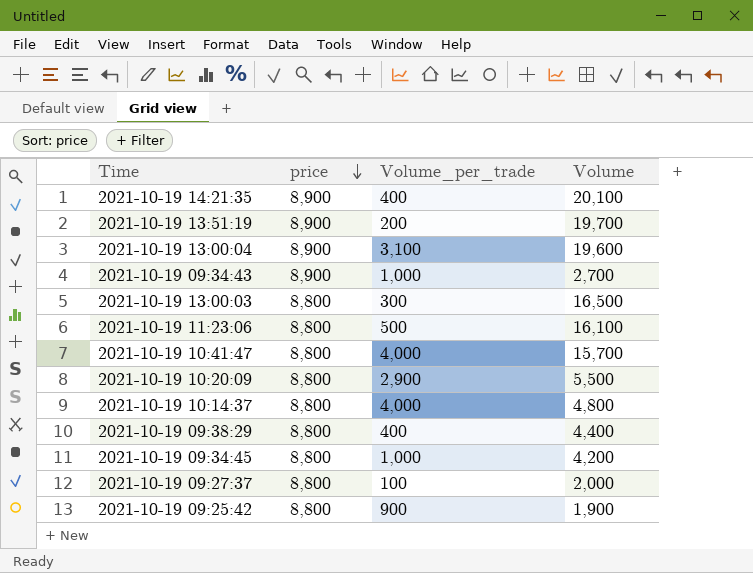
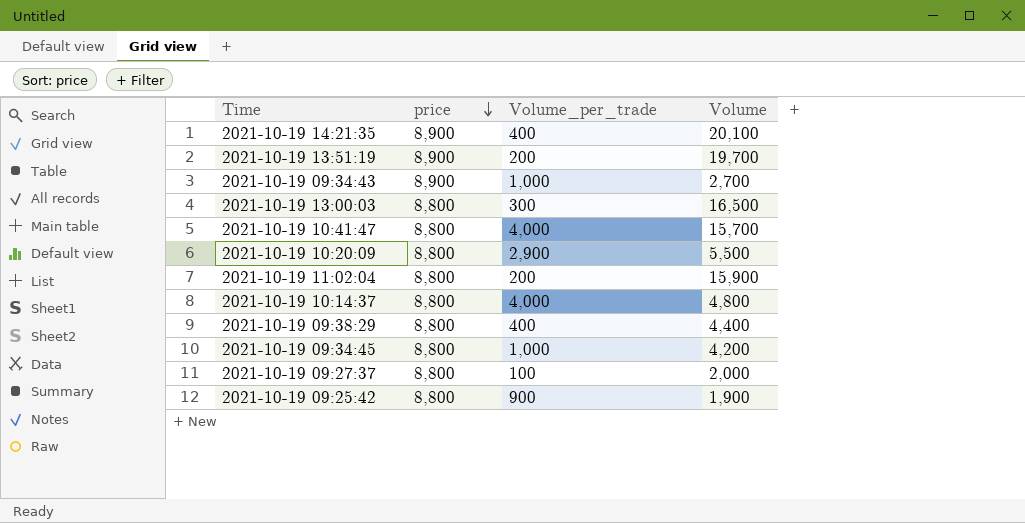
row 2021-10-19 13:00:04: 8,900 | 3,100 | 19,600 -> none
row 2021-10-19 11:23:06: 8,800 | 500 | 16,100 -> none
row 2021-10-19 11:02:04: none -> 8,800 | 200 | 15,900

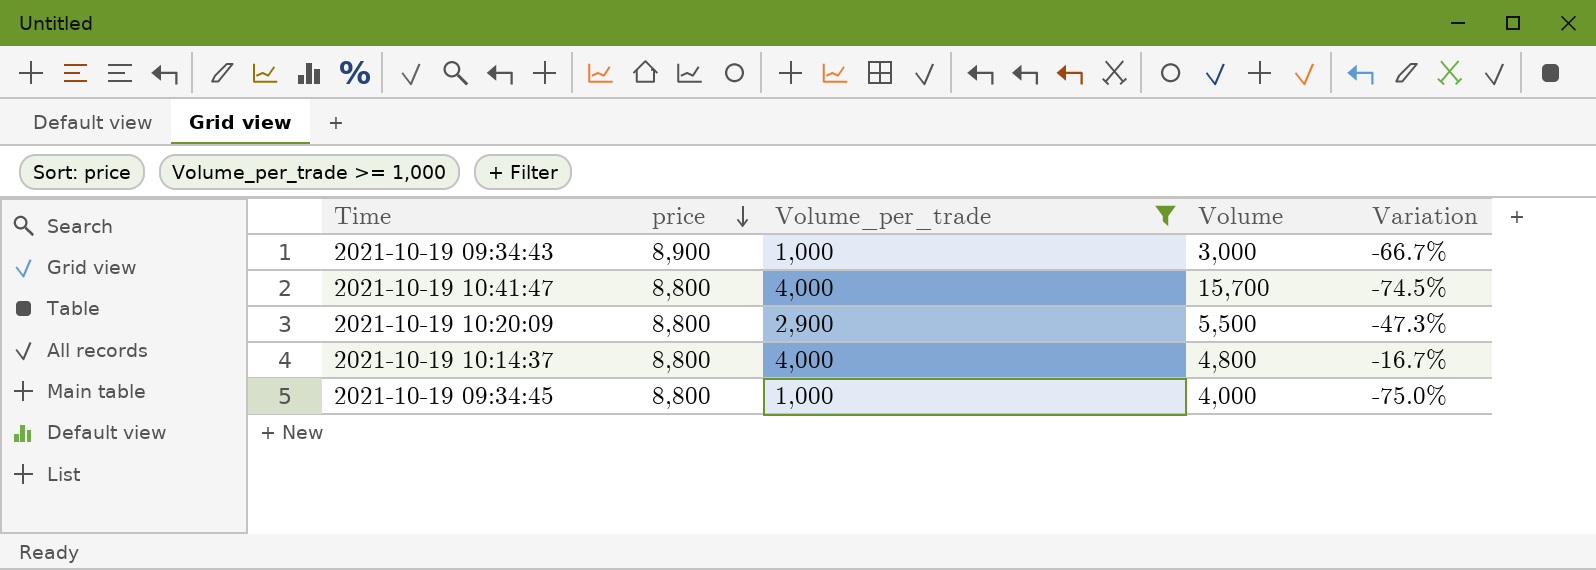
filter: none -> Volume_per_trade >= 1,000
column Variation | formula: none -> ([Volume_per_trade] - [Volume]) / [Volume]
2021-10-19 09:34:43 | Volume: 2,700 -> 3,000
2021-10-19 09:34:45 | Volume: 4,200 -> 4,000

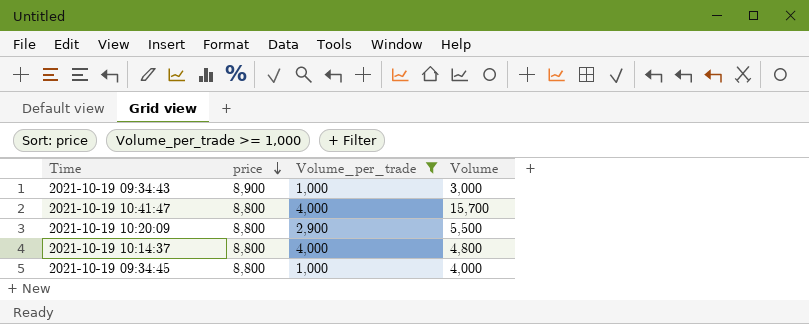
column Variation | formula: ([Volume_per_trade] - [Volume]) / [Volume] -> none

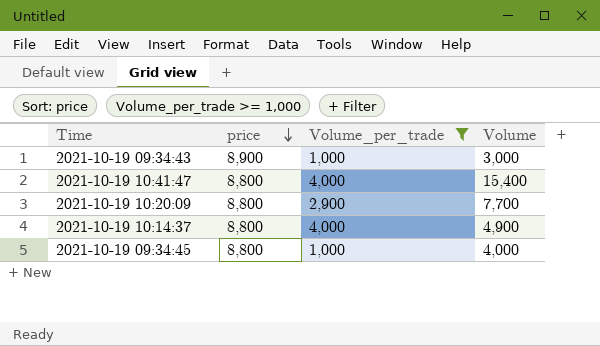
2021-10-19 10:41:47 | Volume: 15,700 -> 15,400
2021-10-19 10:20:09 | Volume: 5,500 -> 7,700
2021-10-19 10:14:37 | Volume: 4,800 -> 4,900

